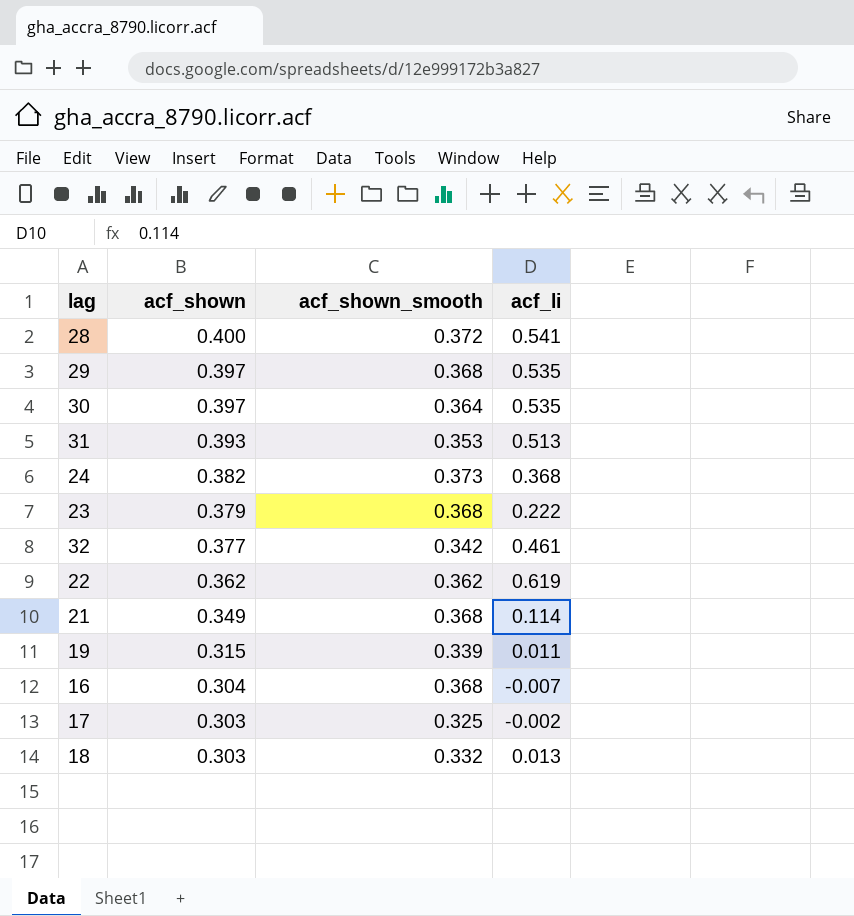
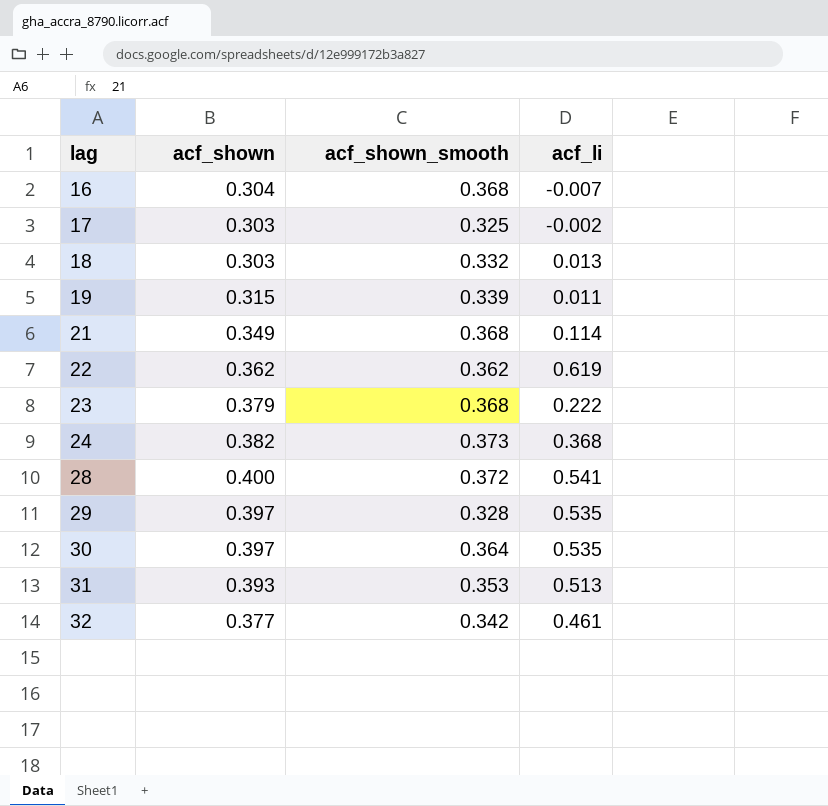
row order: acf_shown descending -> lag ascending
29 | acf_shown_smooth: 0.368 -> 0.328

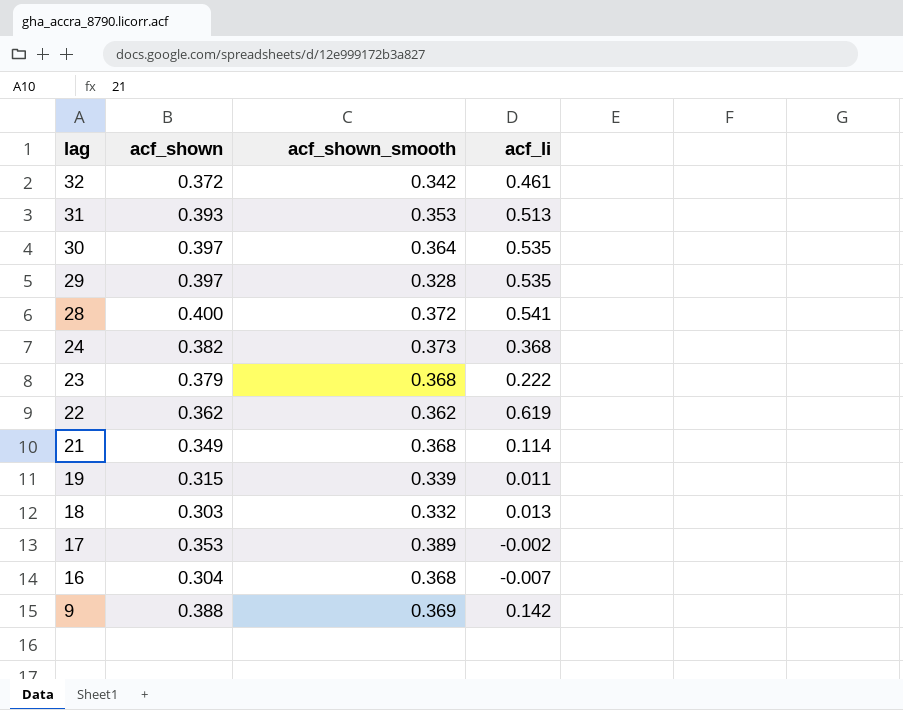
row order: lag ascending -> lag descending
32 | acf_shown: 0.377 -> 0.372
17 | acf_shown: 0.303 -> 0.353
17 | acf_shown_smooth: 0.325 -> 0.389
row 9: none -> 0.388 | 0.369 | 0.142

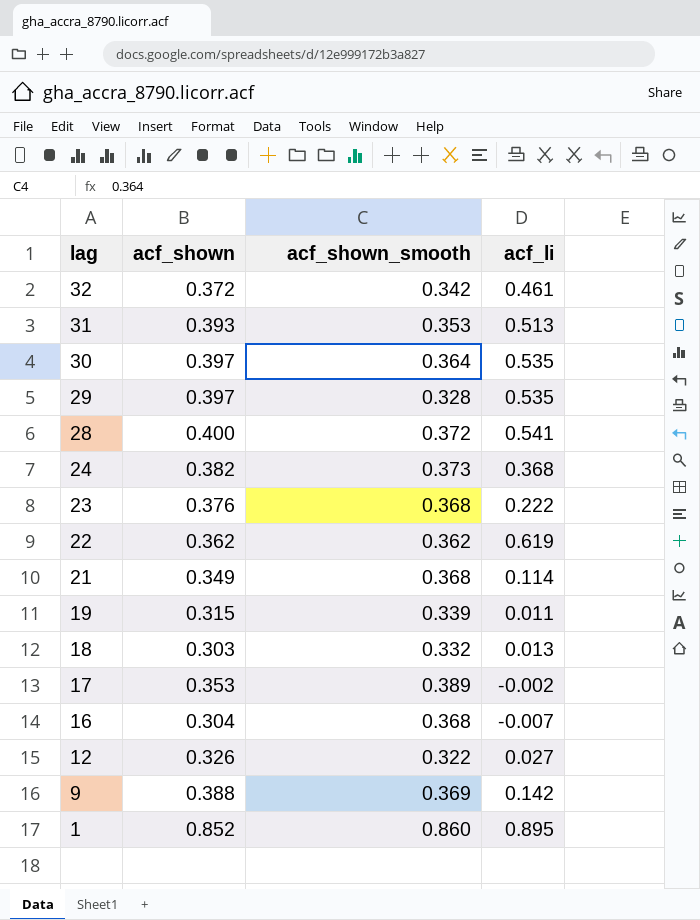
23 | acf_shown: 0.379 -> 0.376
row 12: none -> 0.326 | 0.322 | 0.027
row 1: none -> 0.852 | 0.860 | 0.895

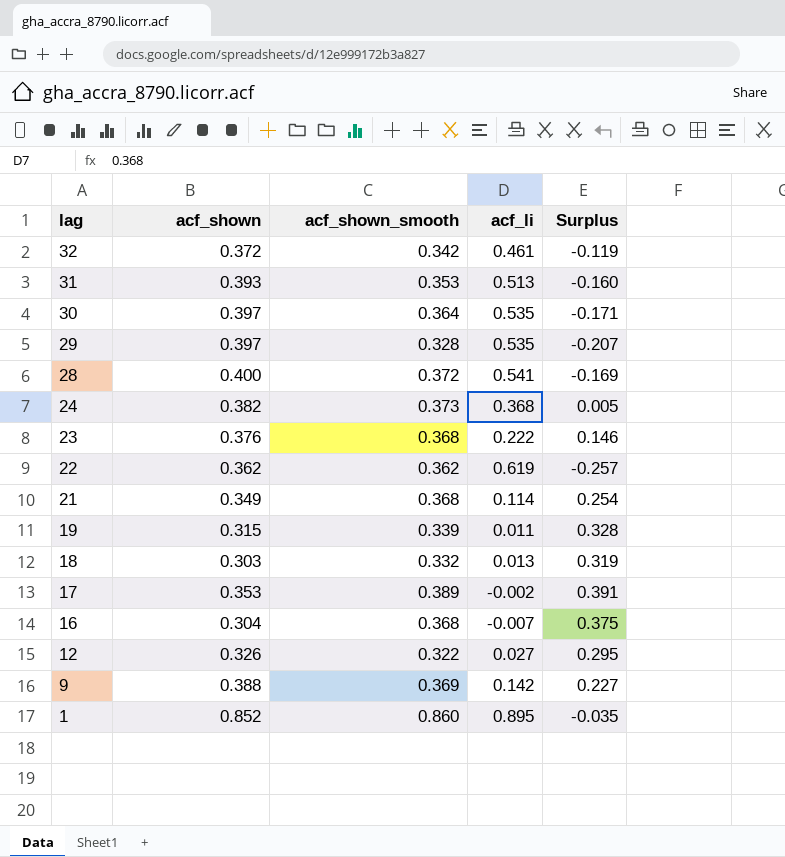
column Surplus | formula: none -> [acf_shown_smooth] - [acf_li]

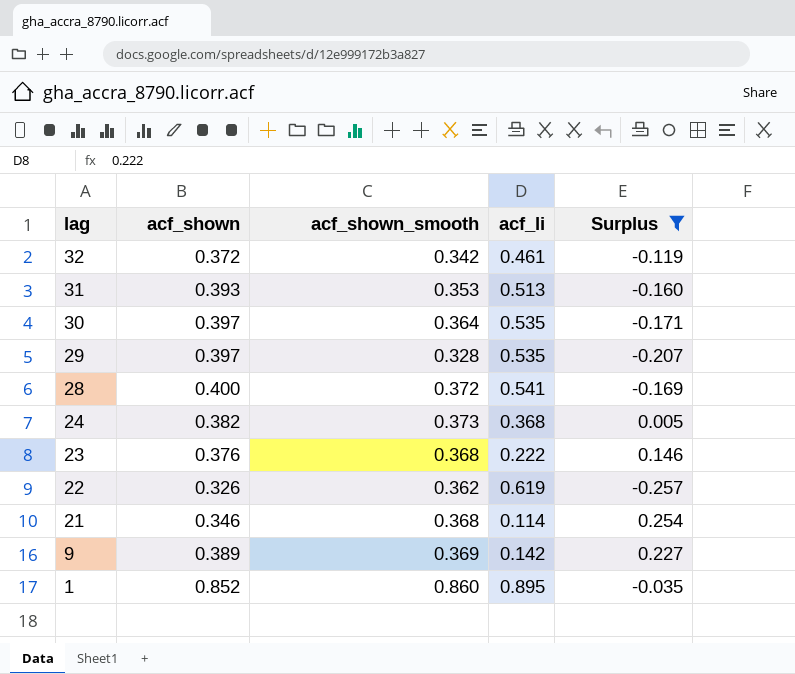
filter: none -> Surplus <= 0.254
22 | acf_shown: 0.362 -> 0.326
21 | acf_shown: 0.349 -> 0.346
9 | acf_shown: 0.388 -> 0.389

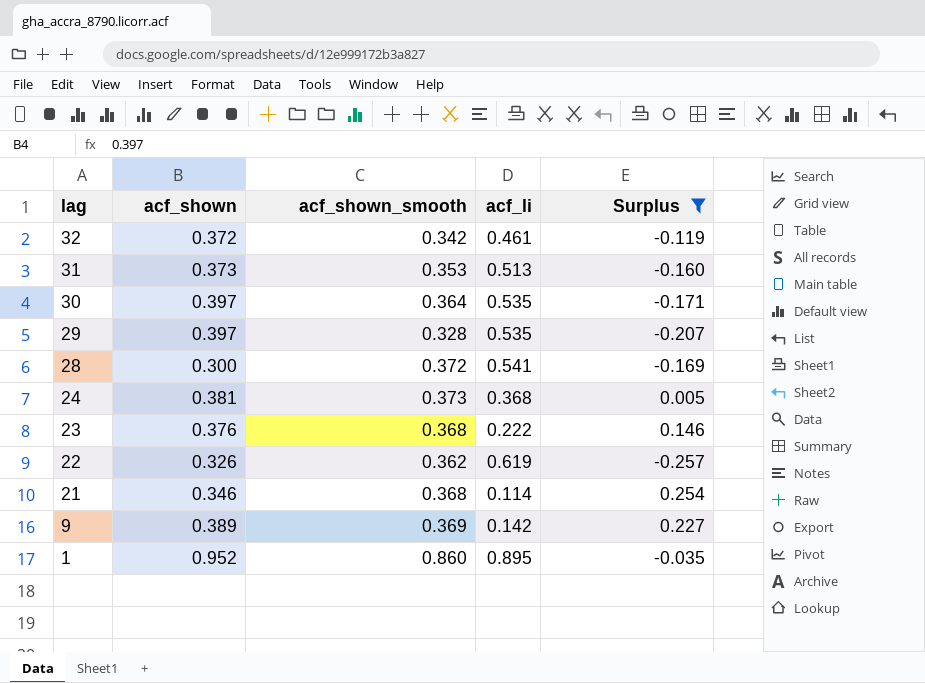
31 | acf_shown: 0.393 -> 0.373
28 | acf_shown: 0.400 -> 0.300
24 | acf_shown: 0.382 -> 0.381
1 | acf_shown: 0.852 -> 0.952

